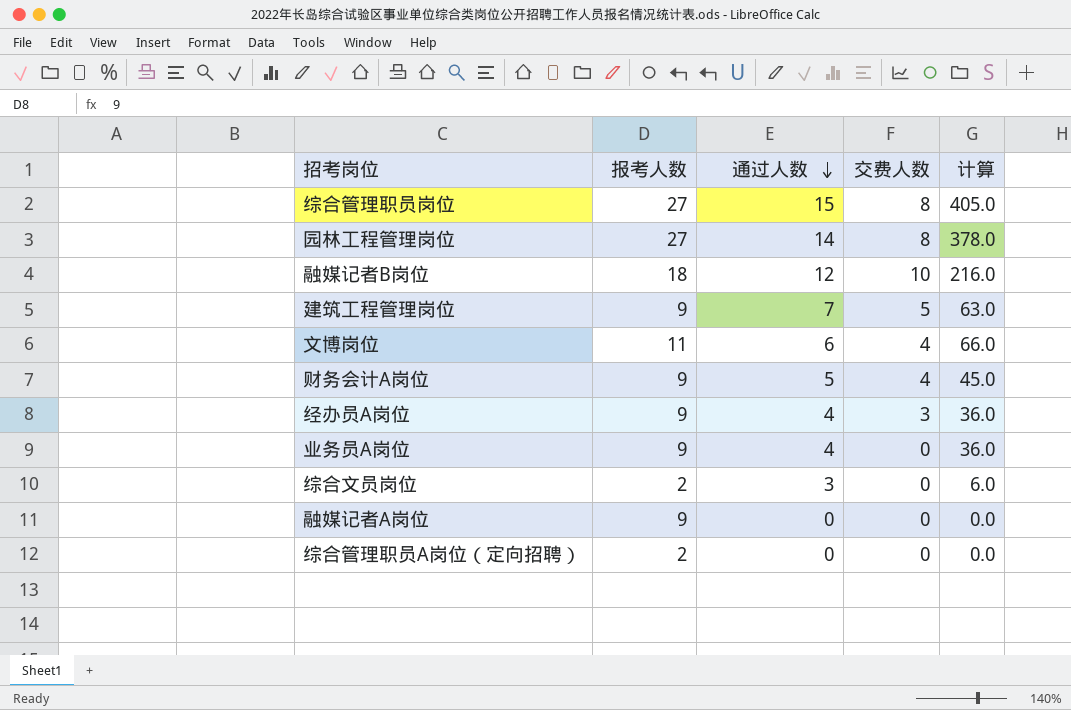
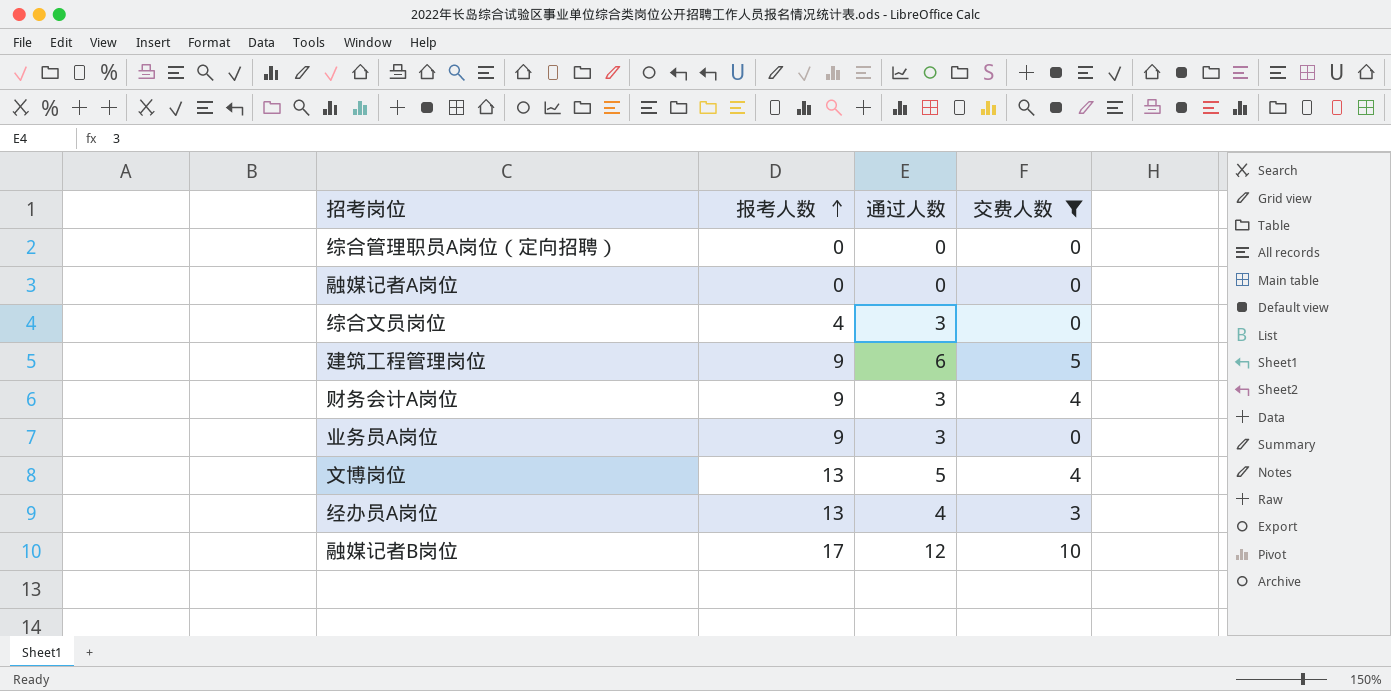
filter: none -> 交费人数 != 8
row order: 通过人数 descending -> 报考人数 ascending
column 计算 | formula: [报考人数] * [通过人数] -> none
综合管理职员A岗位（定向招聘） | 报考人数: 2 -> 0
融媒记者A岗位 | 报考人数: 9 -> 0
综合文员岗位 | 报考人数: 2 -> 4
建筑工程管理岗位 | 通过人数: 7 -> 6
财务会计A岗位 | 通过人数: 5 -> 3
业务员A岗位 | 通过人数: 4 -> 3
文博岗位 | 报考人数: 11 -> 13
文博岗位 | 通过人数: 6 -> 5
经办员A岗位 | 报考人数: 9 -> 13
融媒记者B岗位 | 报考人数: 18 -> 17

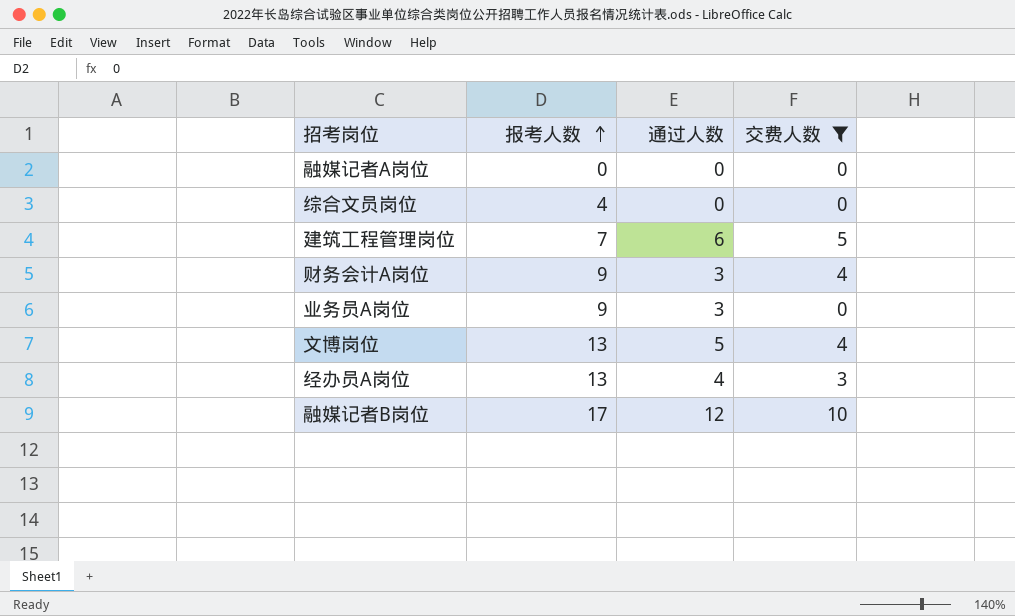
row 综合管理职员A岗位（定向招聘）: 0 | 0 | 0 -> none
综合文员岗位 | 通过人数: 3 -> 0
建筑工程管理岗位 | 报考人数: 9 -> 7

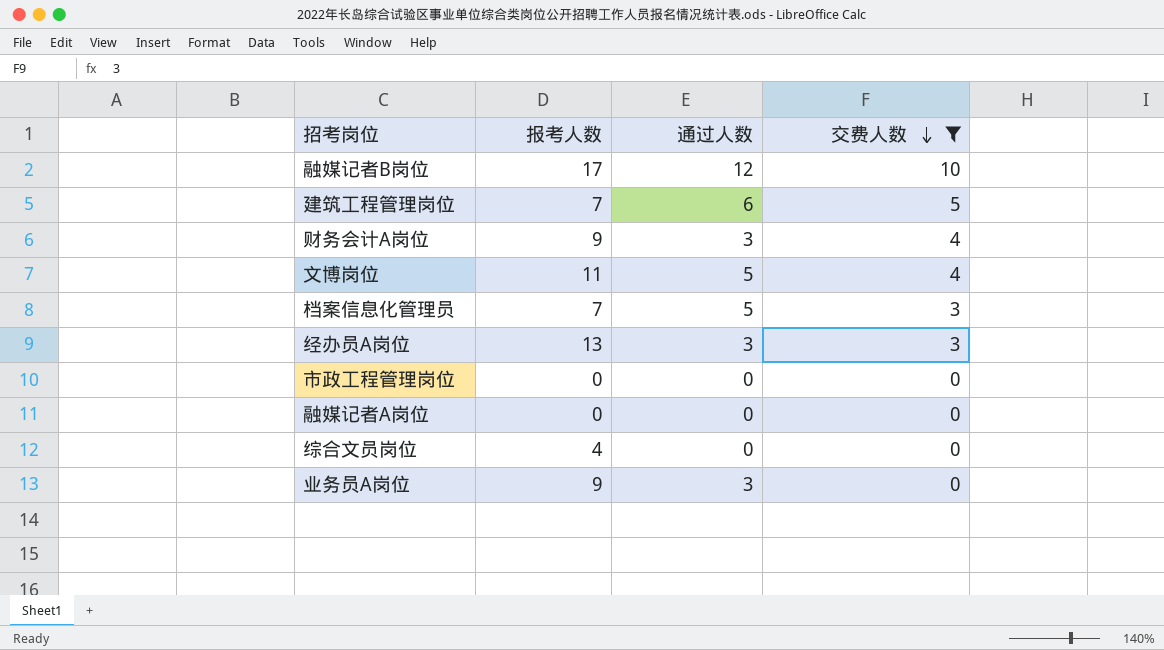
row order: 报考人数 ascending -> 交费人数 descending
文博岗位 | 报考人数: 13 -> 11
row 档案信息化管理员: none -> 7 | 5 | 3
经办员A岗位 | 通过人数: 4 -> 3
row 市政工程管理岗位: none -> 0 | 0 | 0

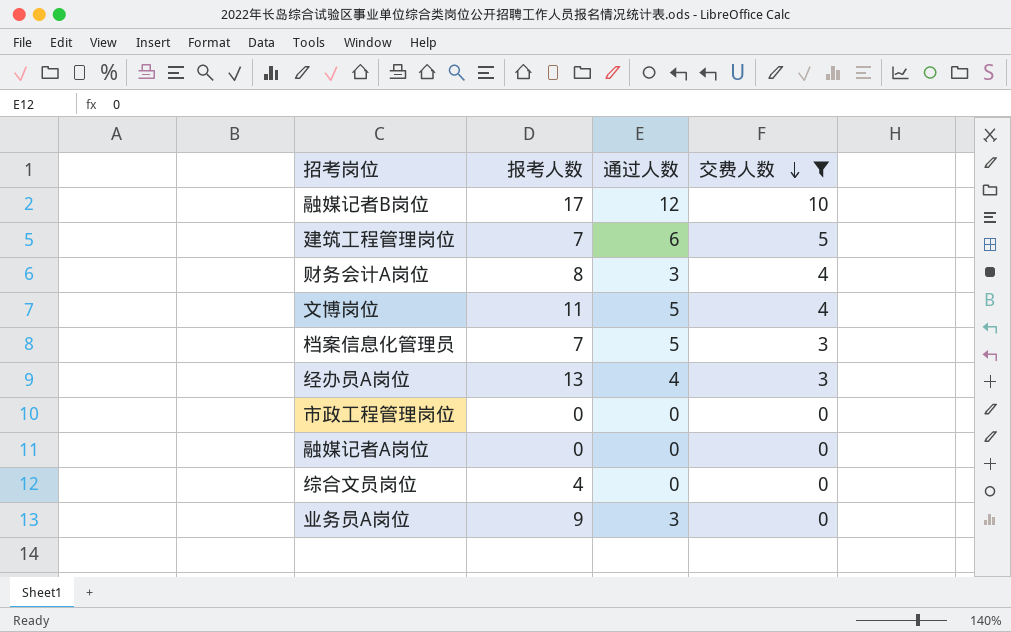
财务会计A岗位 | 报考人数: 9 -> 8
经办员A岗位 | 通过人数: 3 -> 4

